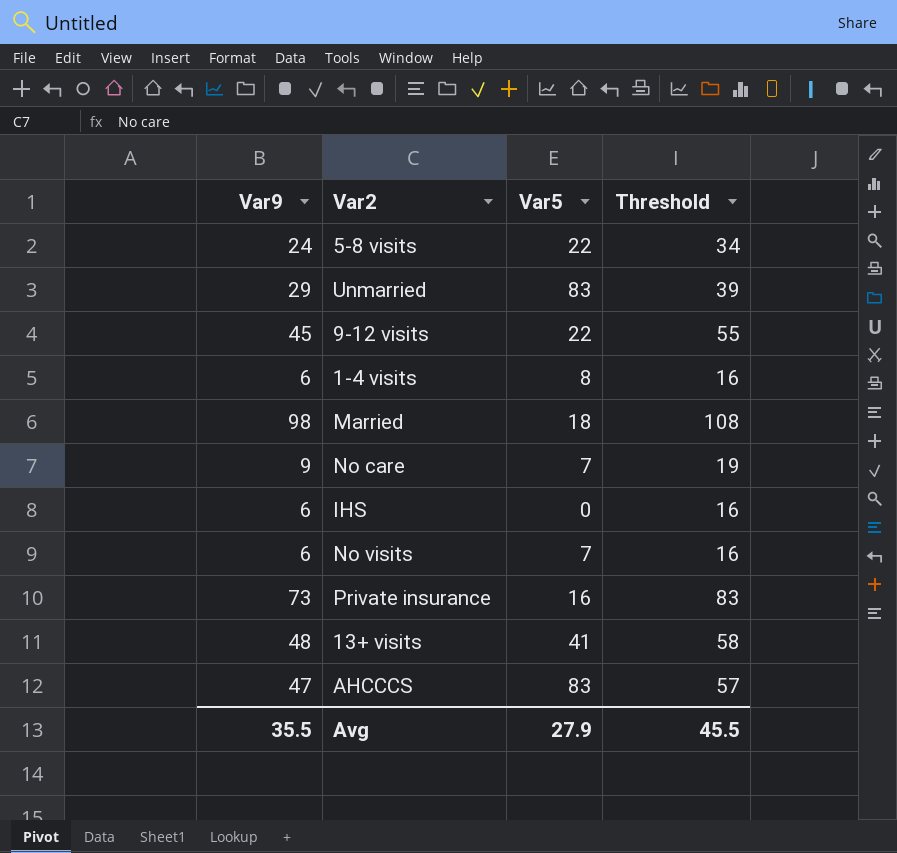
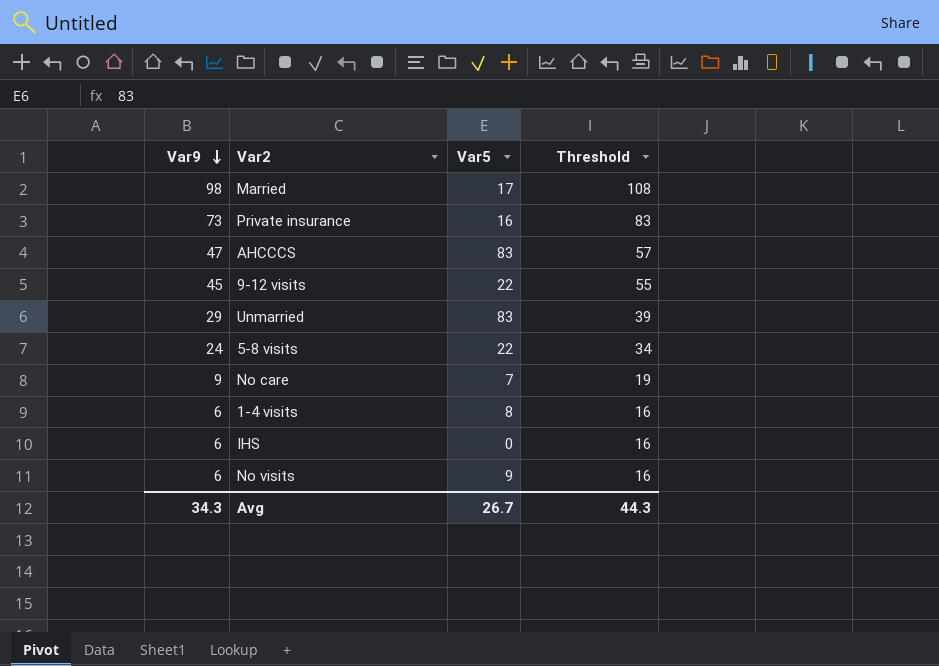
row order: none -> Var9 descending
row 13+ visits: 48 | 41 | 58 -> none
Married | Var5: 18 -> 17
No visits | Var5: 7 -> 9
Avg | Var9: 35.5 -> 34.3
Avg | Var5: 27.9 -> 26.7
Avg | Threshold: 45.5 -> 44.3

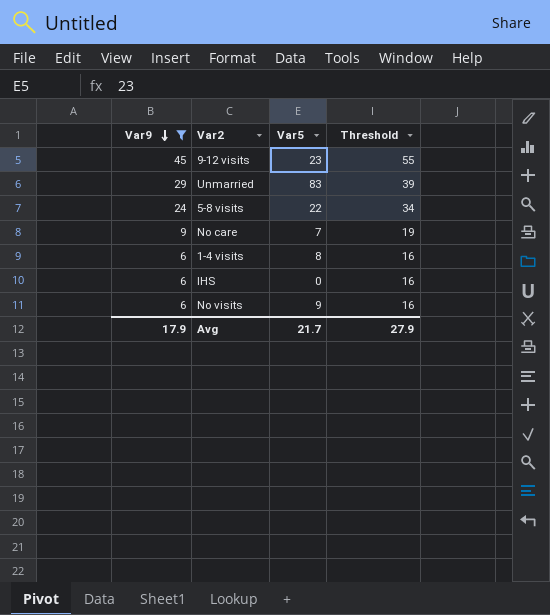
filter: none -> Var9 <= 45
9-12 visits | Var5: 22 -> 23
Avg | Var9: 34.3 -> 17.9
Avg | Var5: 26.7 -> 21.7
Avg | Threshold: 44.3 -> 27.9

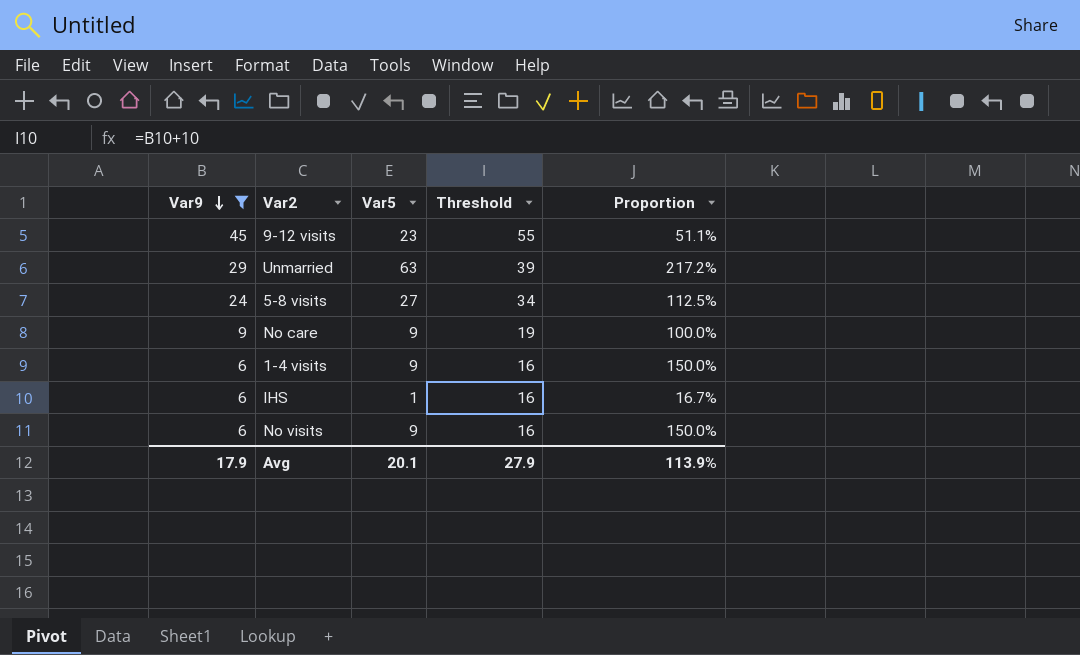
column Proportion | formula: none -> [Var5] / [Var9]
Unmarried | Var5: 83 -> 63
5-8 visits | Var5: 22 -> 27
No care | Var5: 7 -> 9
1-4 visits | Var5: 8 -> 9
IHS | Var5: 0 -> 1
Avg | Var5: 21.7 -> 20.1

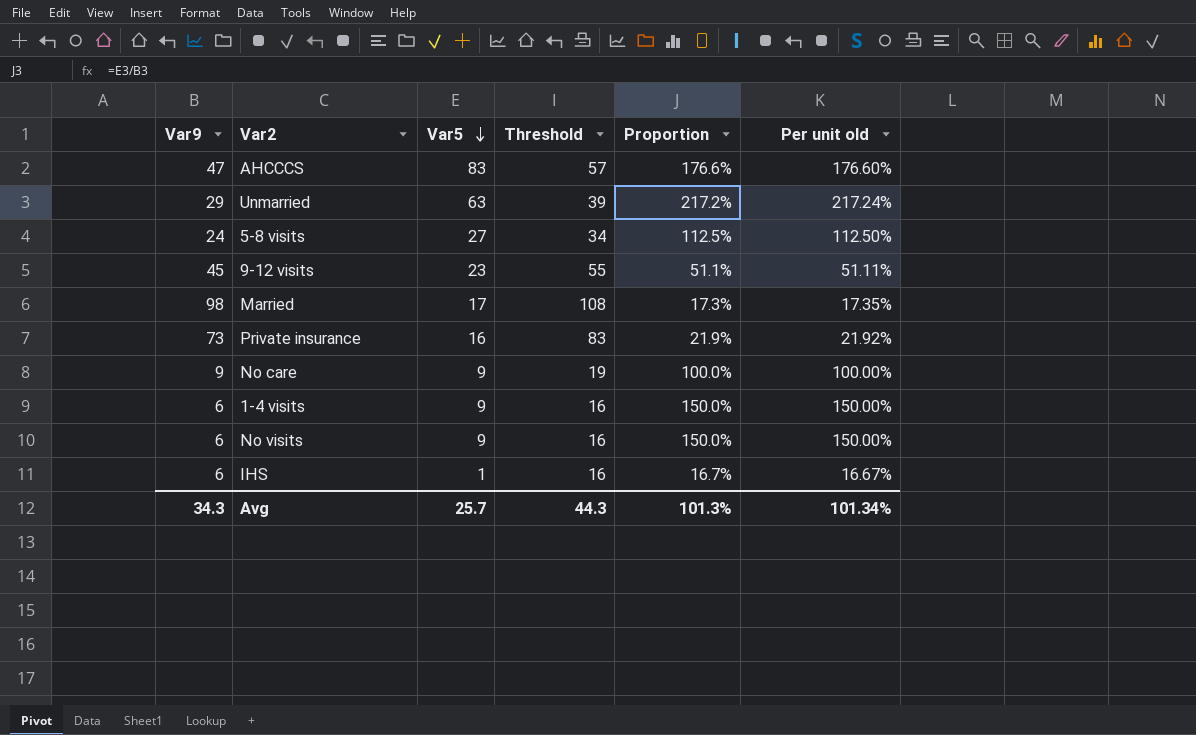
filter: Var9 <= 45 -> none
row order: Var9 descending -> Var5 descending
column Per unit old | formula: none -> [Var5] / [Var9]
Avg | Var9: 17.9 -> 34.3
Avg | Var5: 20.1 -> 25.7
Avg | Threshold: 27.9 -> 44.3
Avg | Proportion: 113.9% -> 101.3%

